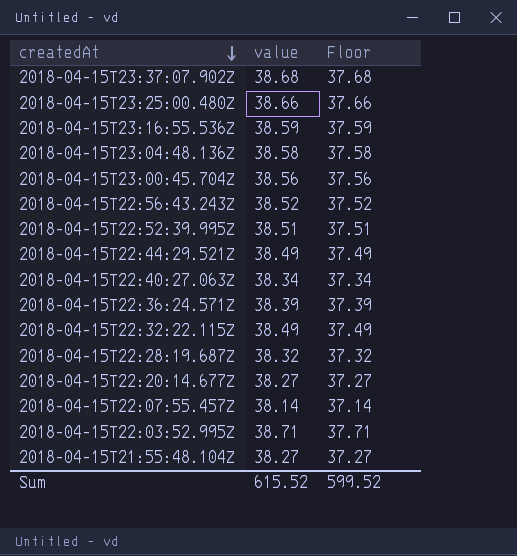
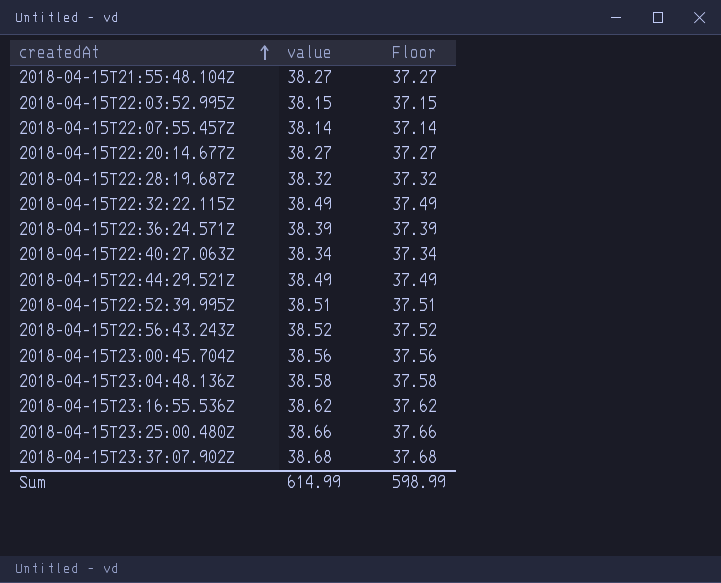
row order: createdAt descending -> createdAt ascending
2018-04-15T22:03:52.995Z | value: 38.71 -> 38.15
2018-04-15T22:03:52.995Z | Floor: 37.71 -> 37.15
2018-04-15T23:16:55.536Z | value: 38.59 -> 38.62
2018-04-15T23:16:55.536Z | Floor: 37.59 -> 37.62
Sum | value: 615.52 -> 614.99
Sum | Floor: 599.52 -> 598.99

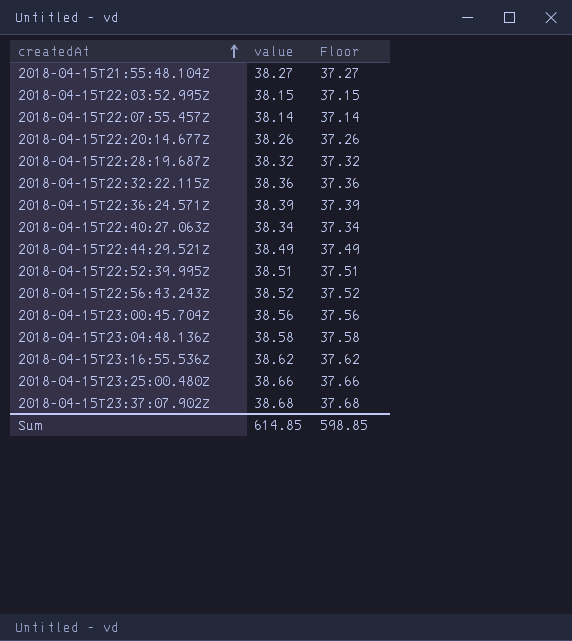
2018-04-15T22:20:14.677Z | value: 38.27 -> 38.26
2018-04-15T22:20:14.677Z | Floor: 37.27 -> 37.26
2018-04-15T22:32:22.115Z | value: 38.49 -> 38.36
2018-04-15T22:32:22.115Z | Floor: 37.49 -> 37.36
Sum | value: 614.99 -> 614.85
Sum | Floor: 598.99 -> 598.85

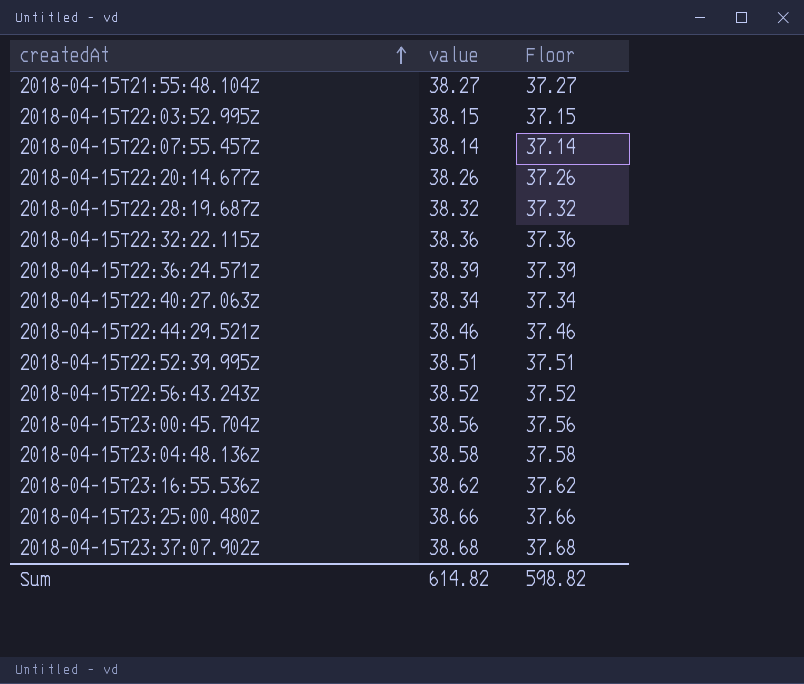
2018-04-15T22:44:29.521Z | value: 38.49 -> 38.46
2018-04-15T22:44:29.521Z | Floor: 37.49 -> 37.46
Sum | value: 614.85 -> 614.82
Sum | Floor: 598.85 -> 598.82

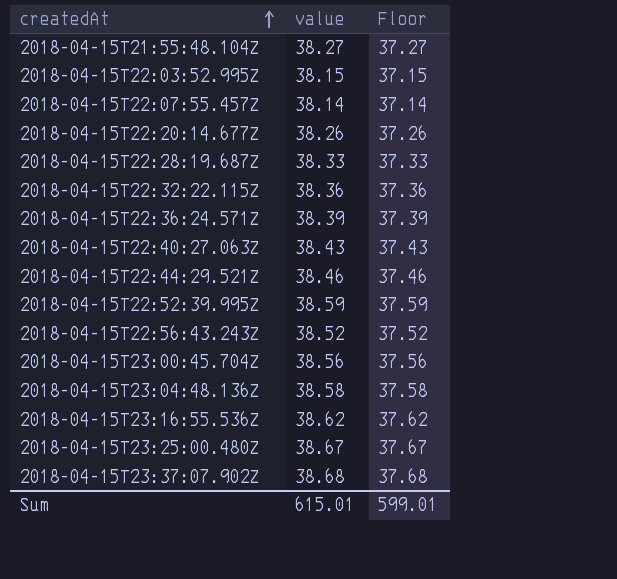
2018-04-15T22:28:19.687Z | value: 38.32 -> 38.33
2018-04-15T22:28:19.687Z | Floor: 37.32 -> 37.33
2018-04-15T22:40:27.063Z | value: 38.34 -> 38.43
2018-04-15T22:40:27.063Z | Floor: 37.34 -> 37.43
2018-04-15T22:52:39.995Z | value: 38.51 -> 38.59
2018-04-15T22:52:39.995Z | Floor: 37.51 -> 37.59
2018-04-15T23:25:00.480Z | value: 38.66 -> 38.67
2018-04-15T23:25:00.480Z | Floor: 37.66 -> 37.67
Sum | value: 614.82 -> 615.01
Sum | Floor: 598.82 -> 599.01

